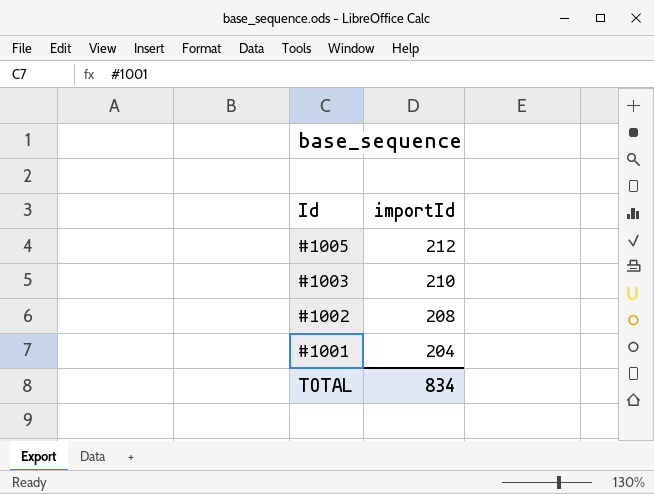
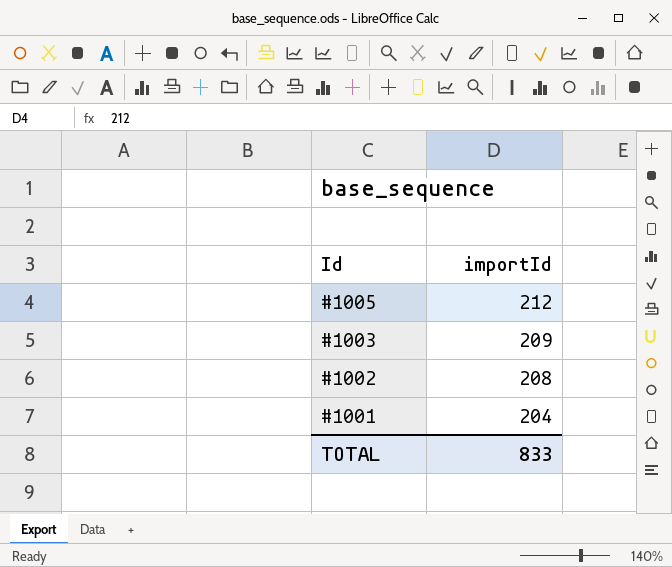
#1003 | importId: 210 -> 209
TOTAL | importId: 834 -> 833

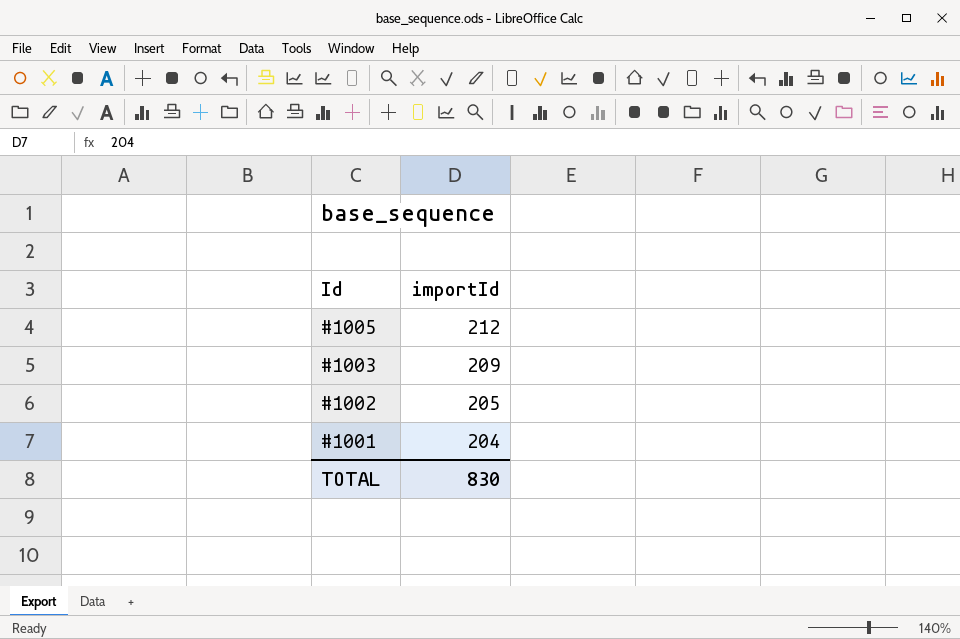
#1002 | importId: 208 -> 205
TOTAL | importId: 833 -> 830

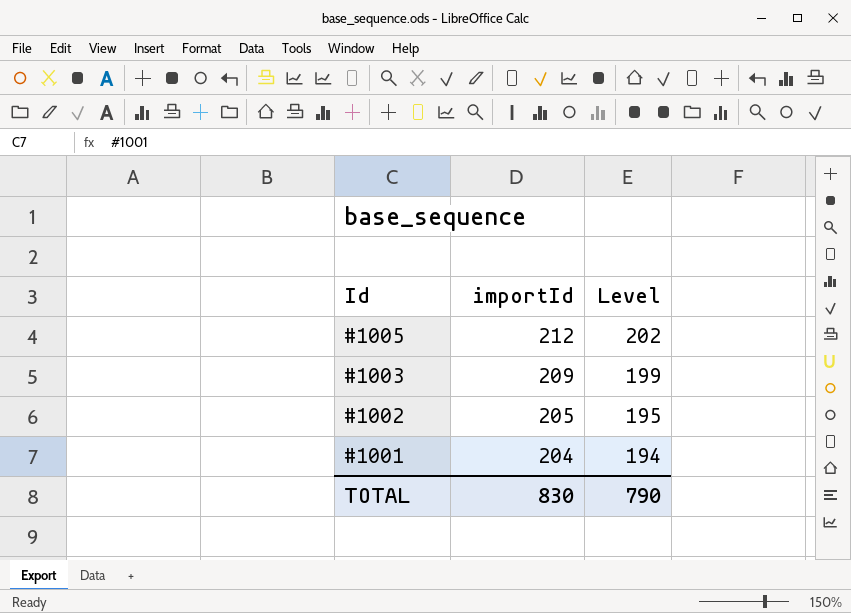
column Level | formula: none -> [importId] - 10

